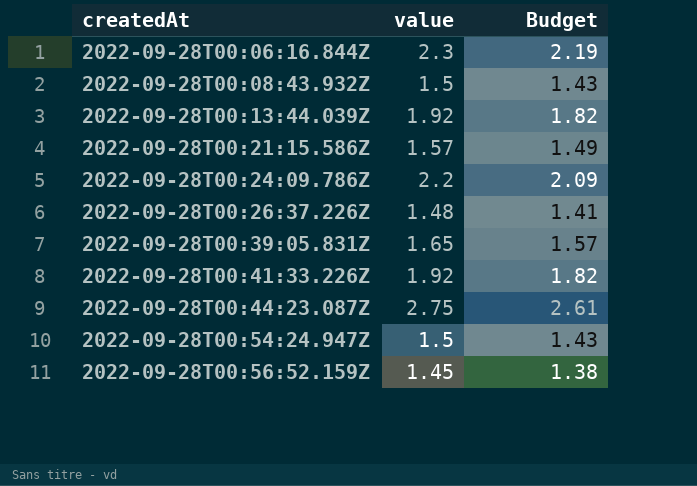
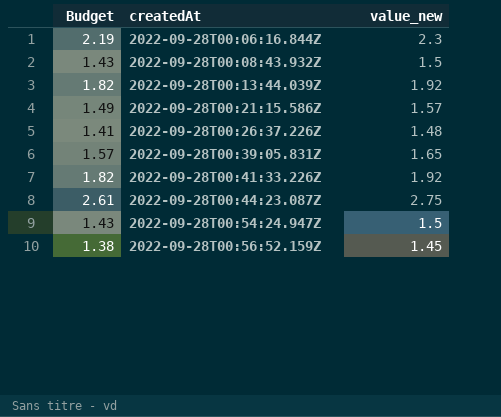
column Budget | position: 3 -> 1
column name: value -> value_new
row 2022-09-28T00:24:09.786Z: 2.2 | 2.09 -> none

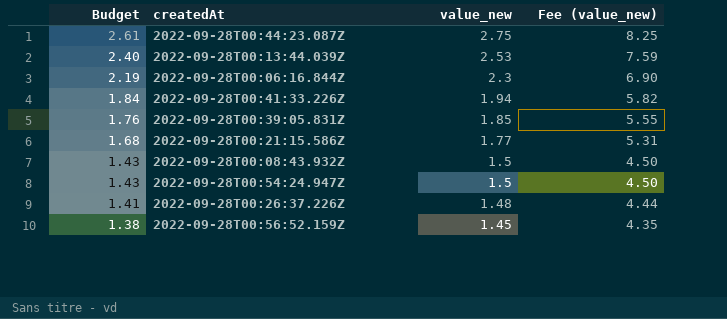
row order: createdAt ascending -> Budget descending
column Fee (value_new) | formula: none -> [value_new] * 3
2022-09-28T00:13:44.039Z | Budget: 1.82 -> 2.40
2022-09-28T00:13:44.039Z | value_new: 1.92 -> 2.53
2022-09-28T00:41:33.226Z | Budget: 1.82 -> 1.84
2022-09-28T00:41:33.226Z | value_new: 1.92 -> 1.94
2022-09-28T00:39:05.831Z | Budget: 1.57 -> 1.76
2022-09-28T00:39:05.831Z | value_new: 1.65 -> 1.85
2022-09-28T00:21:15.586Z | Budget: 1.49 -> 1.68
2022-09-28T00:21:15.586Z | value_new: 1.57 -> 1.77

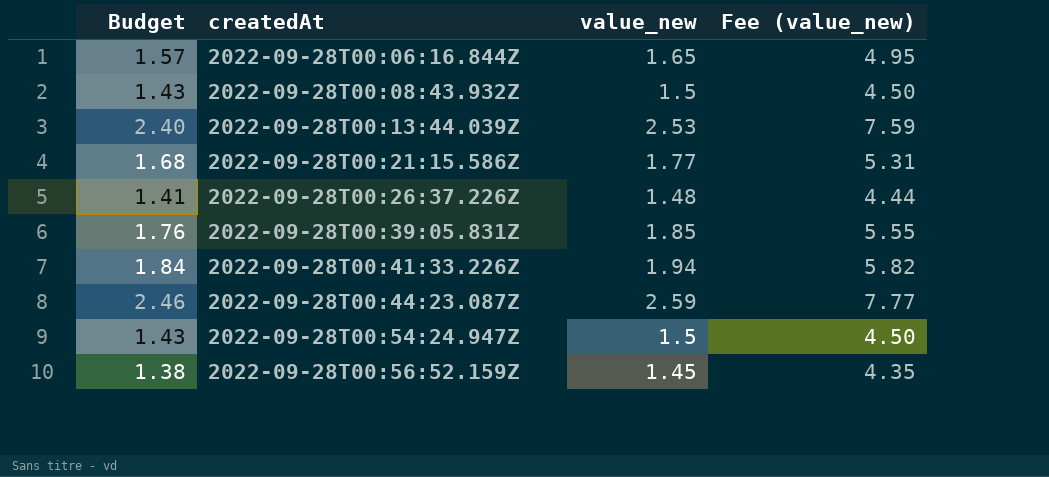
row order: Budget descending -> createdAt ascending
2022-09-28T00:06:16.844Z | Budget: 2.19 -> 1.57
2022-09-28T00:06:16.844Z | value_new: 2.3 -> 1.65
2022-09-28T00:06:16.844Z | Fee (value_new): 6.90 -> 4.95
2022-09-28T00:44:23.087Z | Budget: 2.61 -> 2.46
2022-09-28T00:44:23.087Z | value_new: 2.75 -> 2.59
2022-09-28T00:44:23.087Z | Fee (value_new): 8.25 -> 7.77

